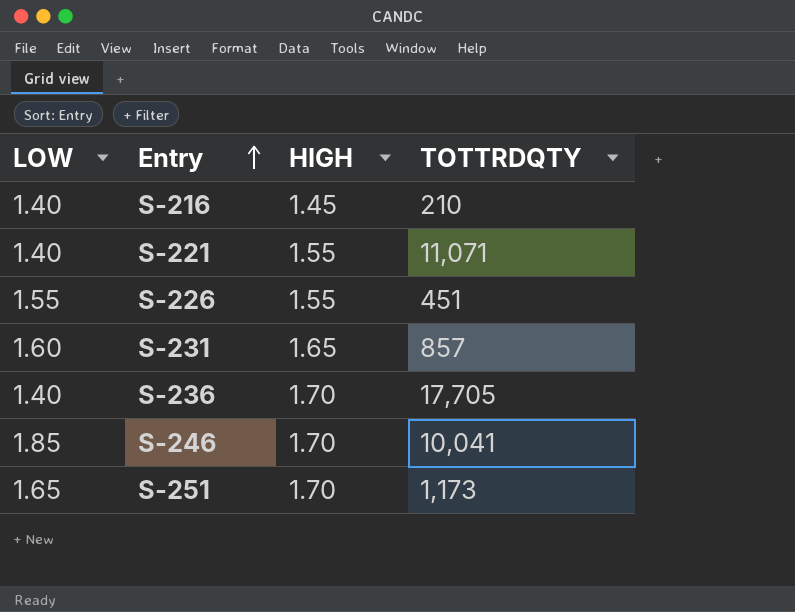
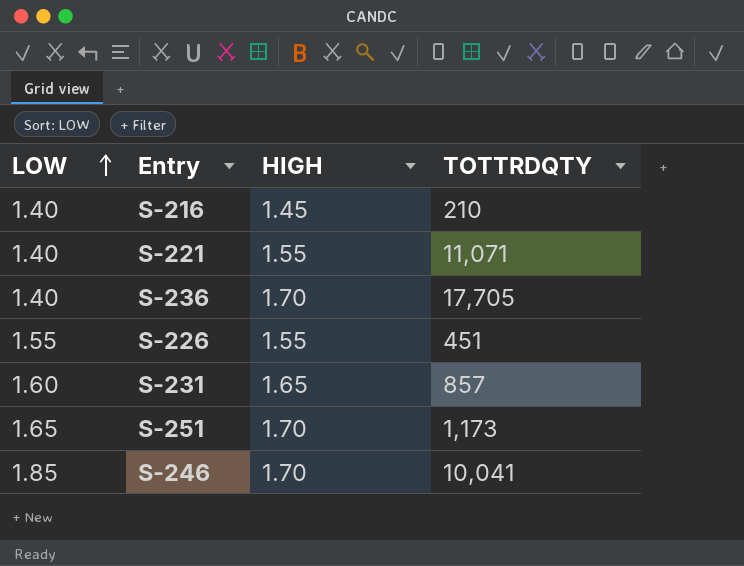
row order: Entry ascending -> LOW ascending

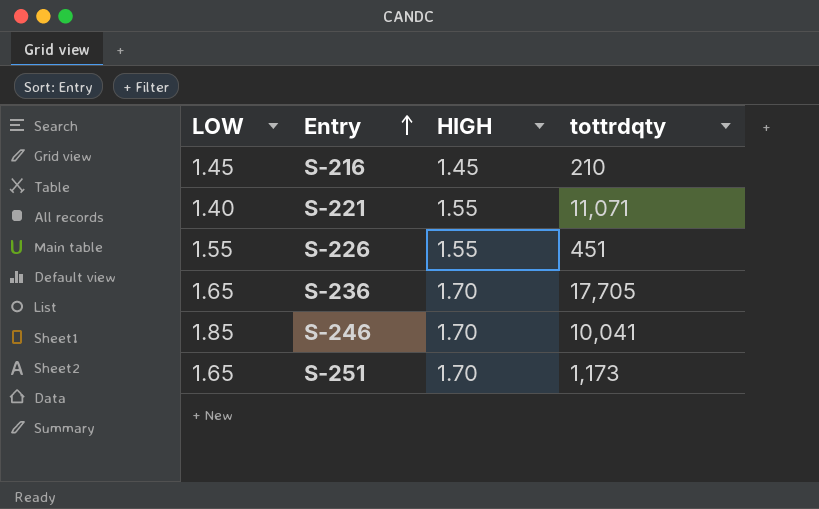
row order: LOW ascending -> Entry ascending
column name: TOTTRDQTY -> tottrdqty
row S-231: 1.60 | 1.65 | 857 -> none
S-216 | LOW: 1.40 -> 1.45
S-236 | LOW: 1.40 -> 1.65

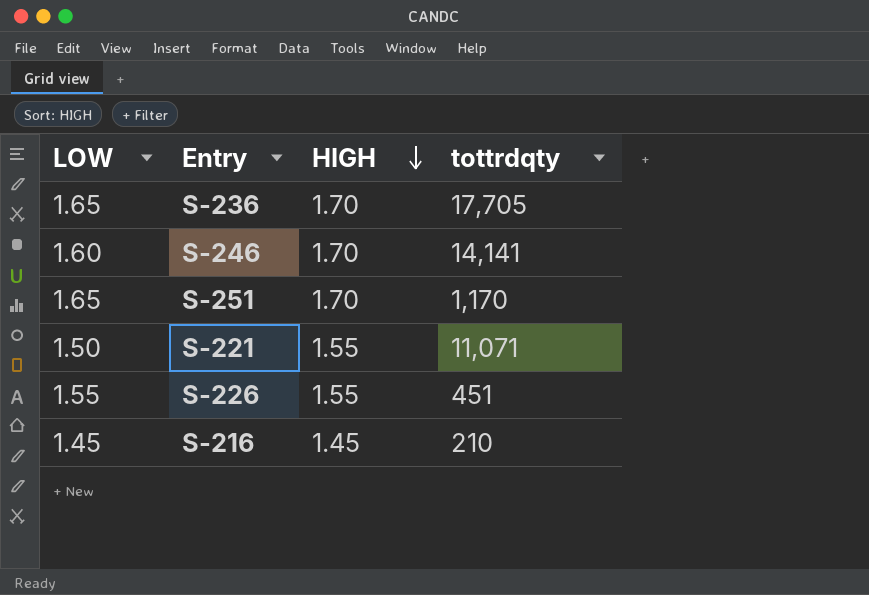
row order: Entry ascending -> HIGH descending
S-246 | LOW: 1.85 -> 1.60
S-246 | tottrdqty: 10,041 -> 14,141
S-251 | tottrdqty: 1,173 -> 1,170
S-221 | LOW: 1.40 -> 1.50

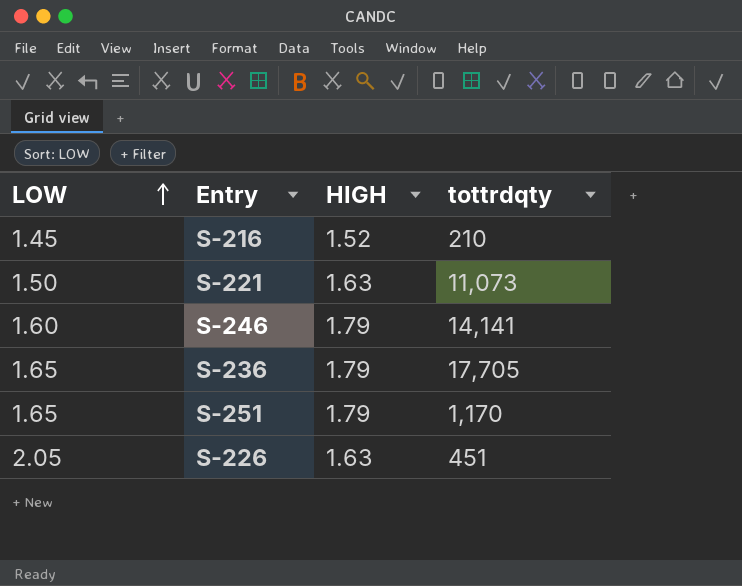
row order: HIGH descending -> LOW ascending
S-216 | HIGH: 1.45 -> 1.52
S-221 | HIGH: 1.55 -> 1.63
S-221 | tottrdqty: 11,071 -> 11,073
S-246 | HIGH: 1.70 -> 1.79
S-236 | HIGH: 1.70 -> 1.79
S-251 | HIGH: 1.70 -> 1.79
S-226 | LOW: 1.55 -> 2.05
S-226 | HIGH: 1.55 -> 1.63

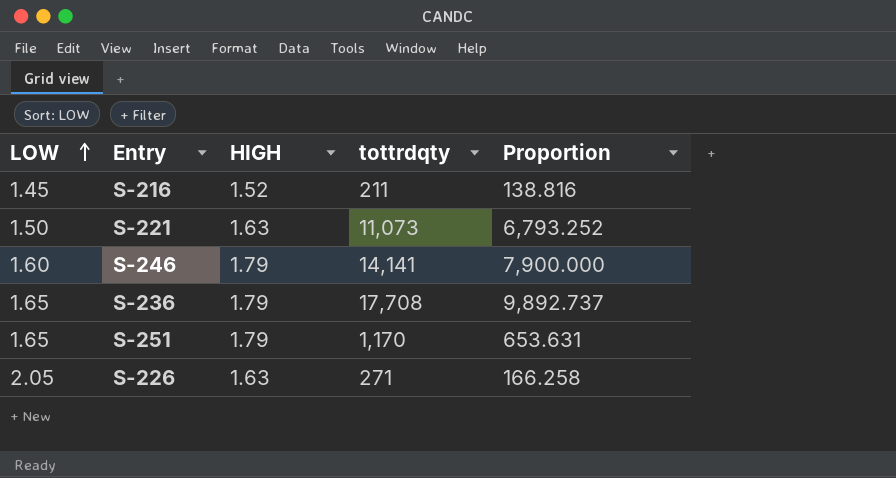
column Proportion | formula: none -> [tottrdqty] / [HIGH]
S-216 | tottrdqty: 210 -> 211
S-236 | tottrdqty: 17,705 -> 17,708
S-226 | tottrdqty: 451 -> 271

